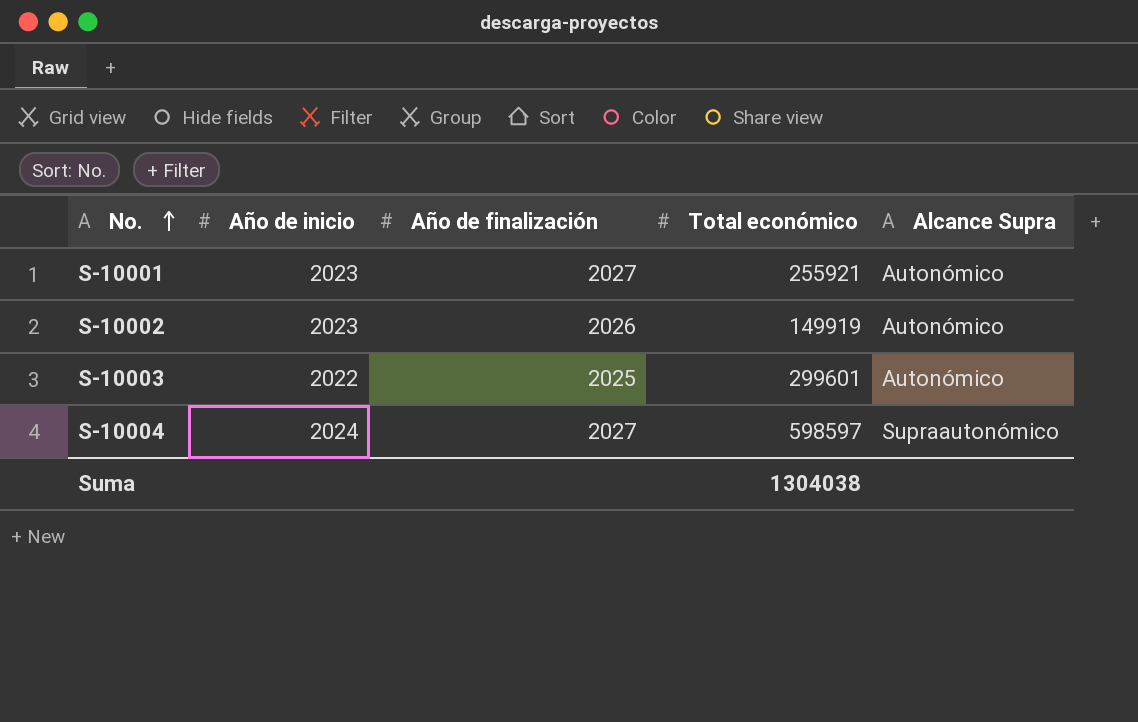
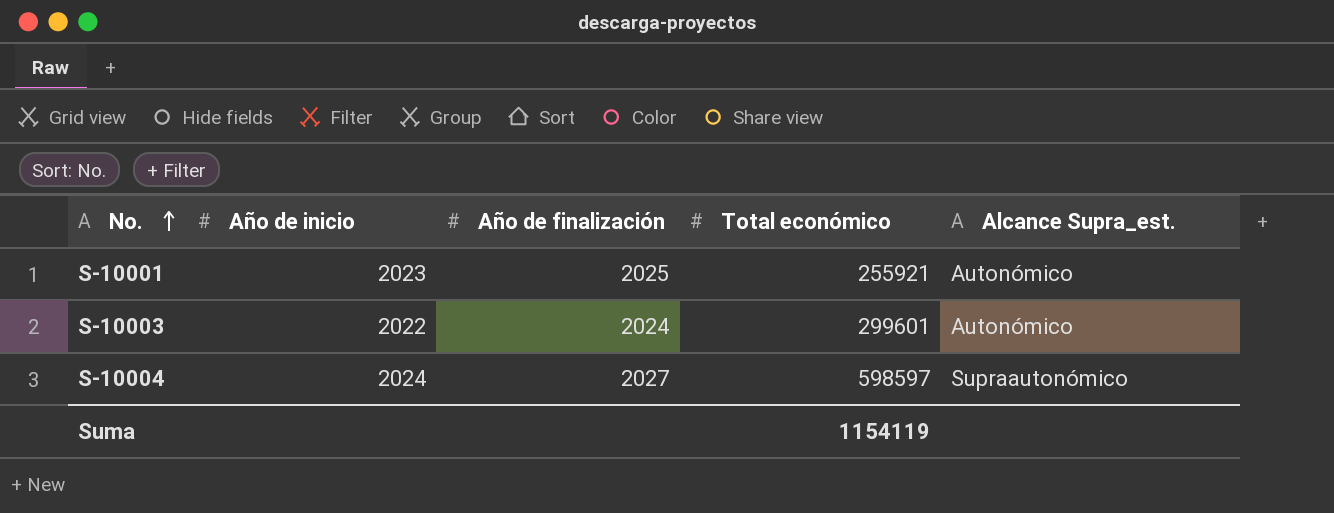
column name: Alcance Supra -> Alcance Supra_est.
row S-10002: 2023 | 2026 | 149919 | Autonómico -> none
S-10001 | Año de finalización: 2027 -> 2025
S-10003 | Año de finalización: 2025 -> 2024
Suma | Total económico: 1304038 -> 1154119

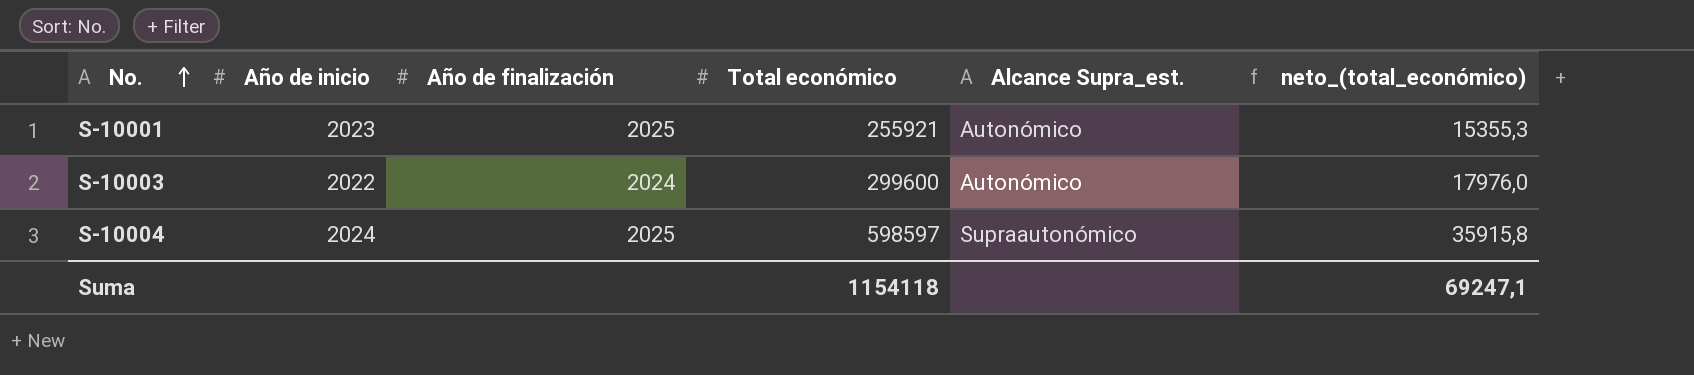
column neto_(total_económico) | formula: none -> [Total económico] * 0,06
S-10003 | Total económico: 299601 -> 299600
S-10004 | Año de finalización: 2027 -> 2025
Suma | Total económico: 1154119 -> 1154118

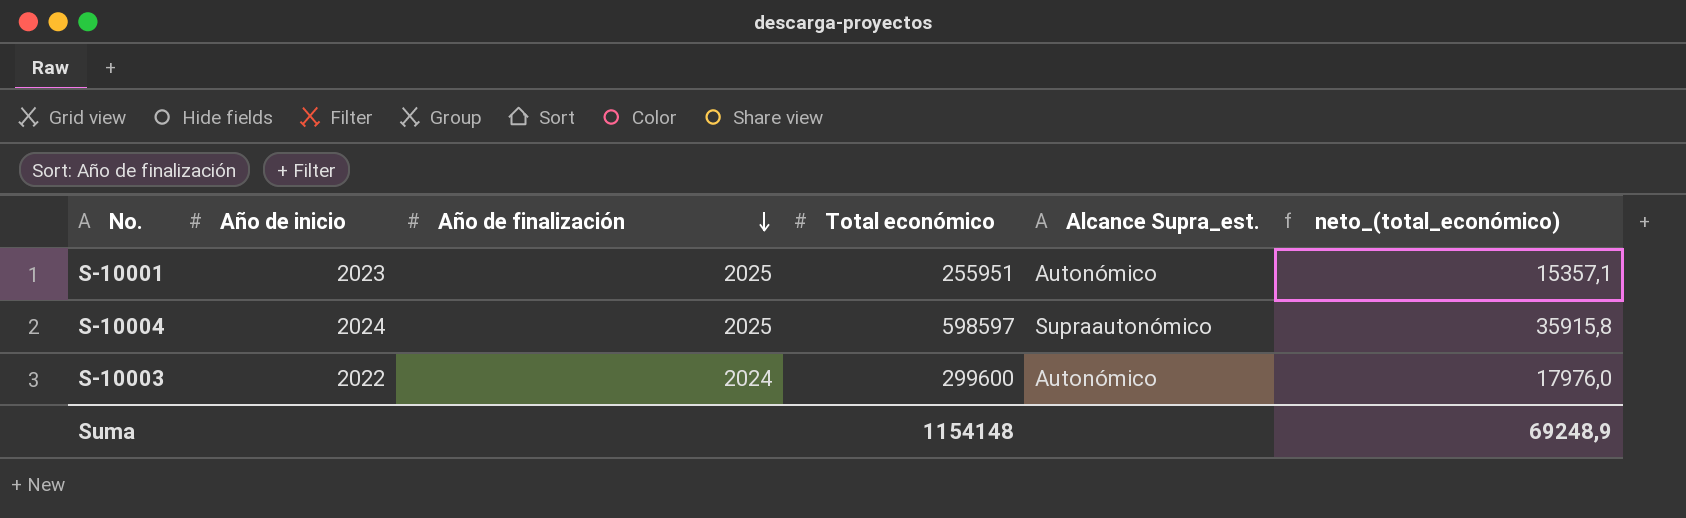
row order: No. ascending -> Año de finalización descending
S-10001 | Total económico: 255921 -> 255951
S-10001 | neto_(total_económico): 15355,3 -> 15357,1
Suma | Total económico: 1154118 -> 1154148
Suma | neto_(total_económico): 69247,1 -> 69248,9

